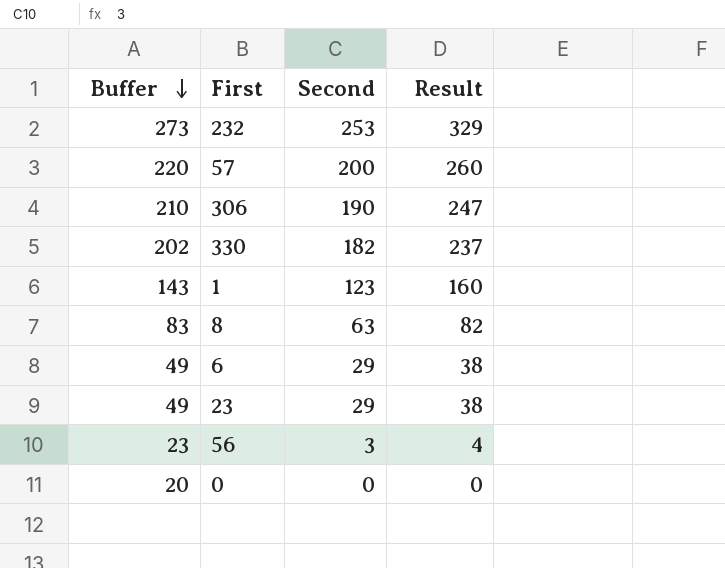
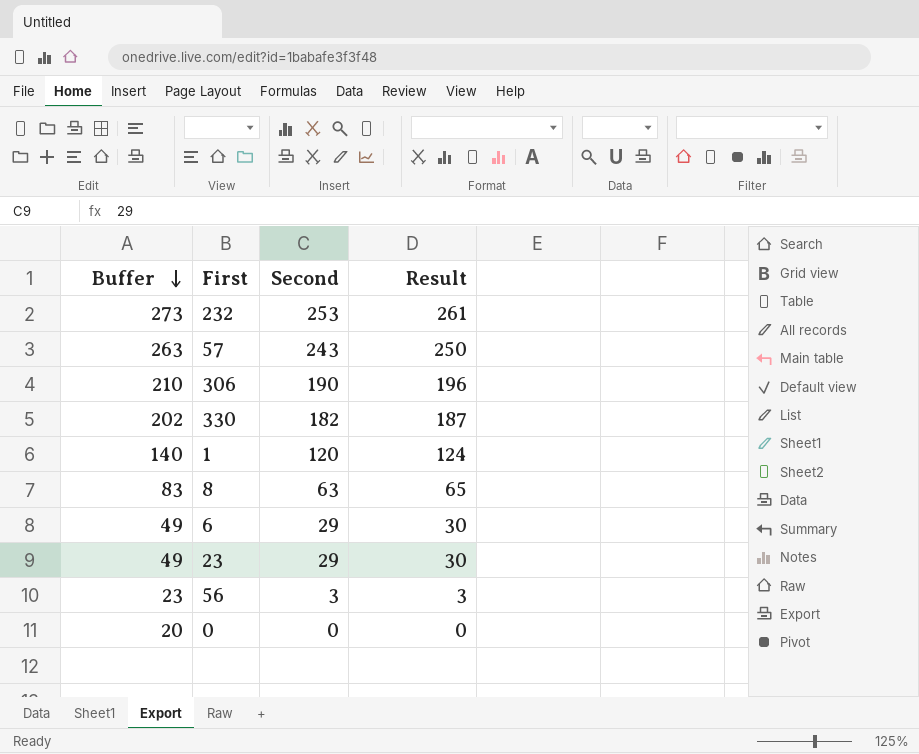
column Result | formula: [Second] * 1.3 -> [Second] * 1.03
57 | Buffer: 220 -> 263
57 | Second: 200 -> 243
1 | Buffer: 143 -> 140
1 | Second: 123 -> 120

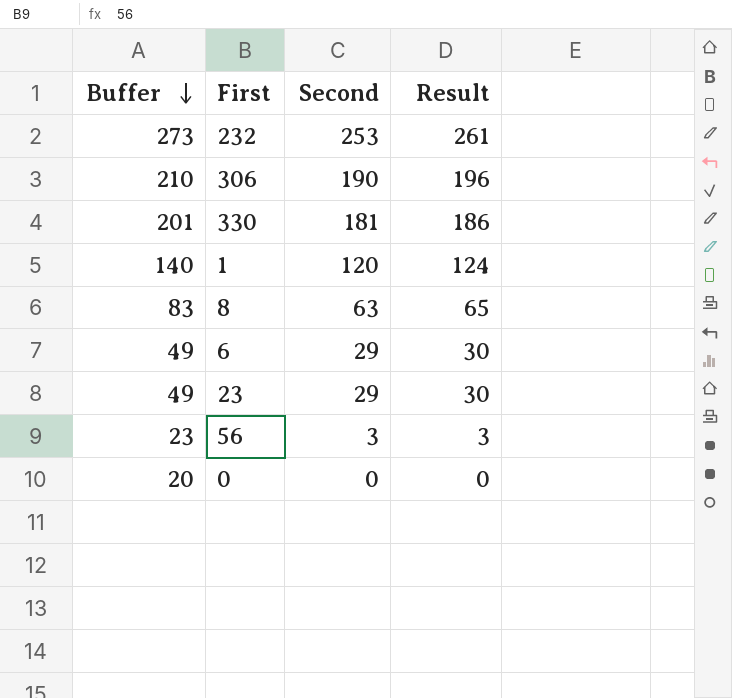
row 57: 263 | 243 | 250 -> none
330 | Buffer: 202 -> 201
330 | Second: 182 -> 181
330 | Result: 187 -> 186

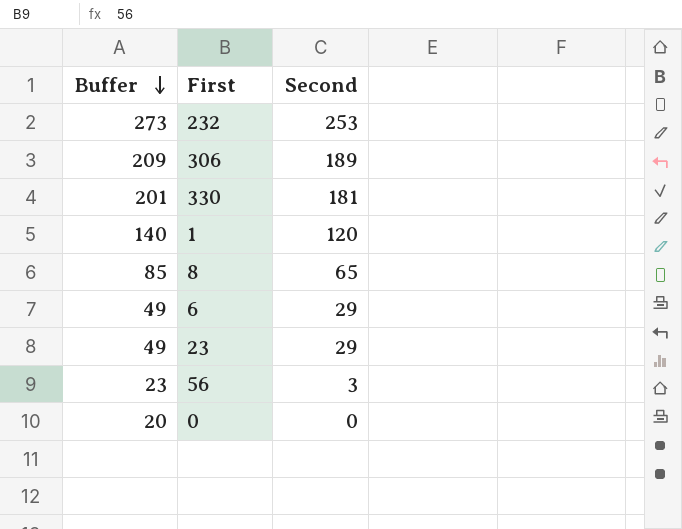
column Result | formula: [Second] * 1.03 -> none
306 | Buffer: 210 -> 209
306 | Second: 190 -> 189
8 | Buffer: 83 -> 85
8 | Second: 63 -> 65

